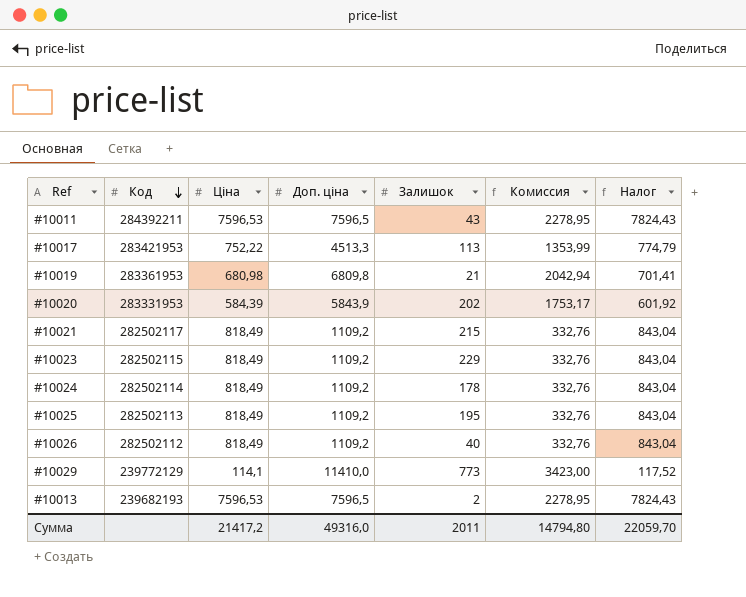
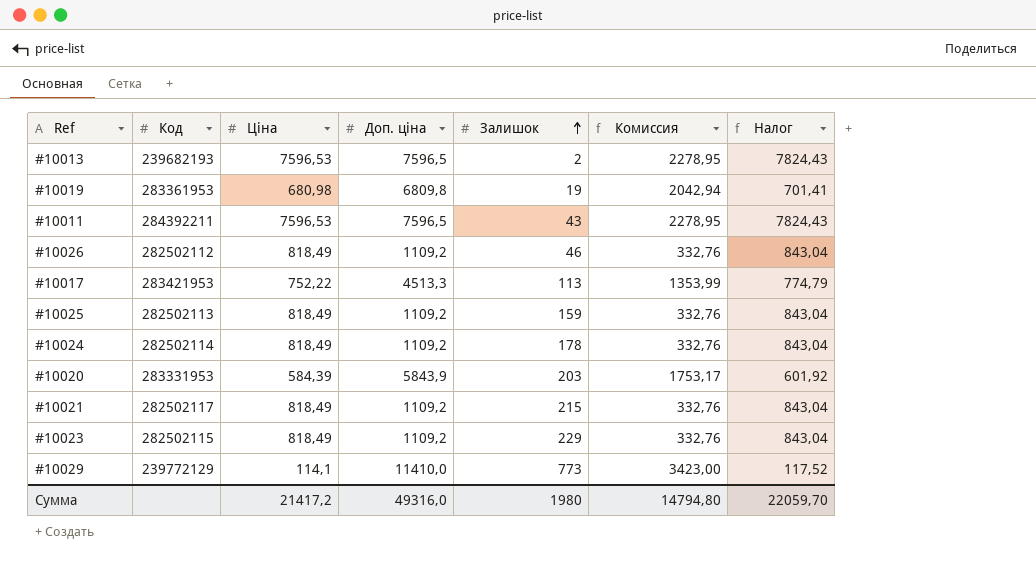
row order: Код descending -> Залишок ascending
#10019 | Залишок: 21 -> 19
#10026 | Залишок: 40 -> 46
#10025 | Залишок: 195 -> 159
#10020 | Залишок: 202 -> 203
Сумма | Залишок: 2011 -> 1980

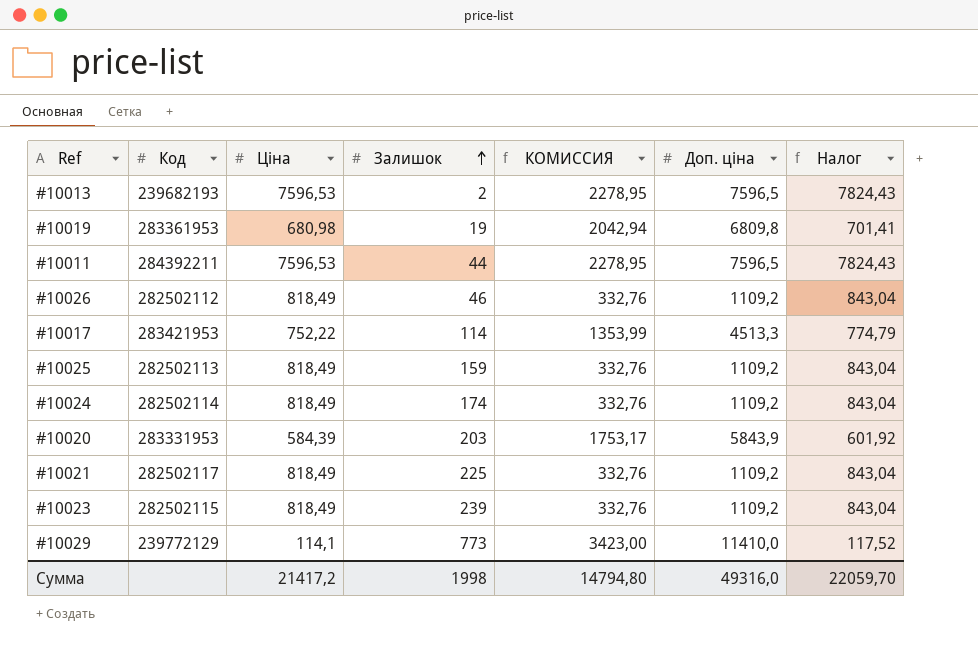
column name: Комиссия -> КОМИССИЯ
column Доп. ціна | position: 4 -> 6
#10011 | Залишок: 43 -> 44
#10017 | Залишок: 113 -> 114
#10024 | Залишок: 178 -> 174
#10021 | Залишок: 215 -> 225
#10023 | Залишок: 229 -> 239
Сумма | Залишок: 1980 -> 1998

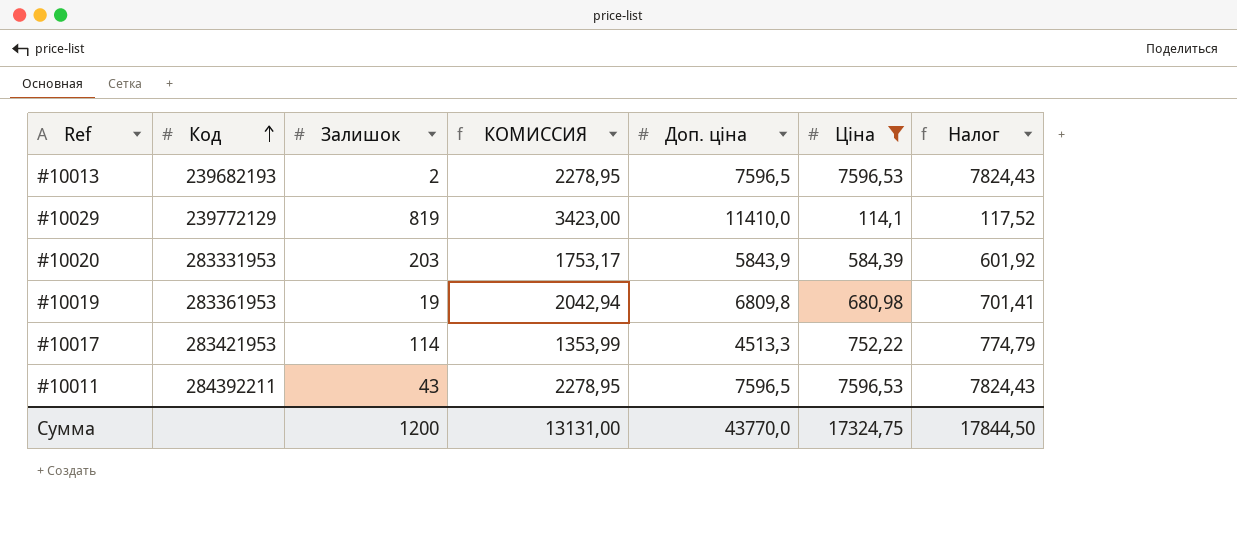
filter: none -> Ціна != 818,49
row order: Залишок ascending -> Код ascending
column Ціна | position: 3 -> 6
#10029 | Залишок: 773 -> 819
#10011 | Залишок: 44 -> 43
Сумма | Залишок: 1998 -> 1200
Сумма | КОМИССИЯ: 14794,80 -> 13131,00
Сумма | Доп. ціна: 49316,0 -> 43770,0
Сумма | Ціна: 21417,2 -> 17324,75
Сумма | Налог: 22059,70 -> 17844,50

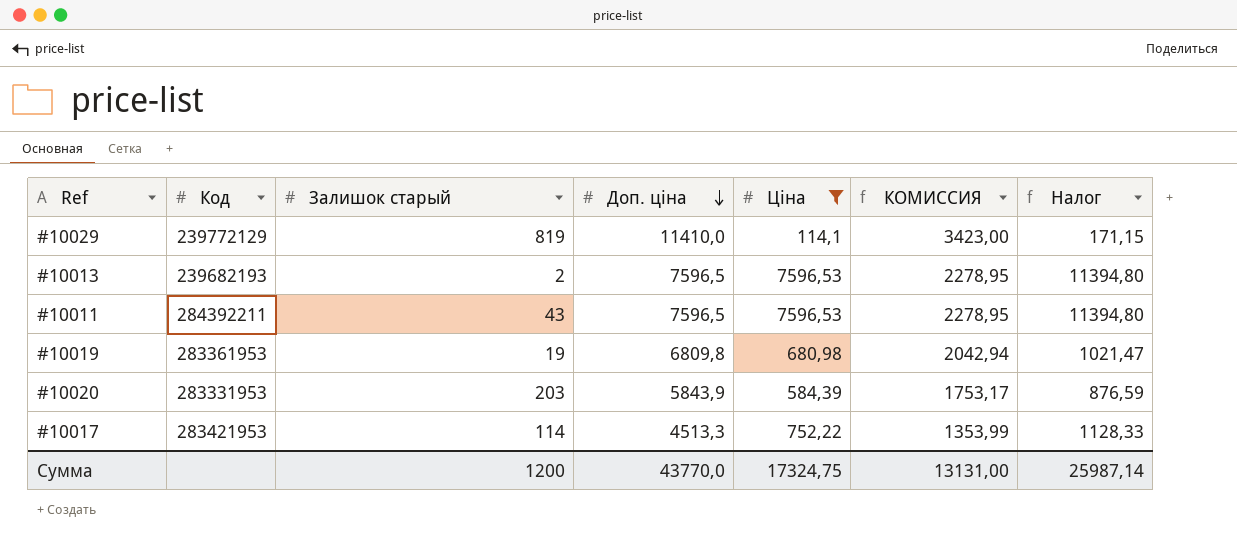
row order: Код ascending -> Доп. ціна descending
column name: Залишок -> Залишок старый
column КОМИССИЯ | position: 4 -> 6
column Налог | formula: [Ціна] * 1,03 -> [Ціна] * 1,5
Сумма | Налог: 17844,50 -> 25987,14

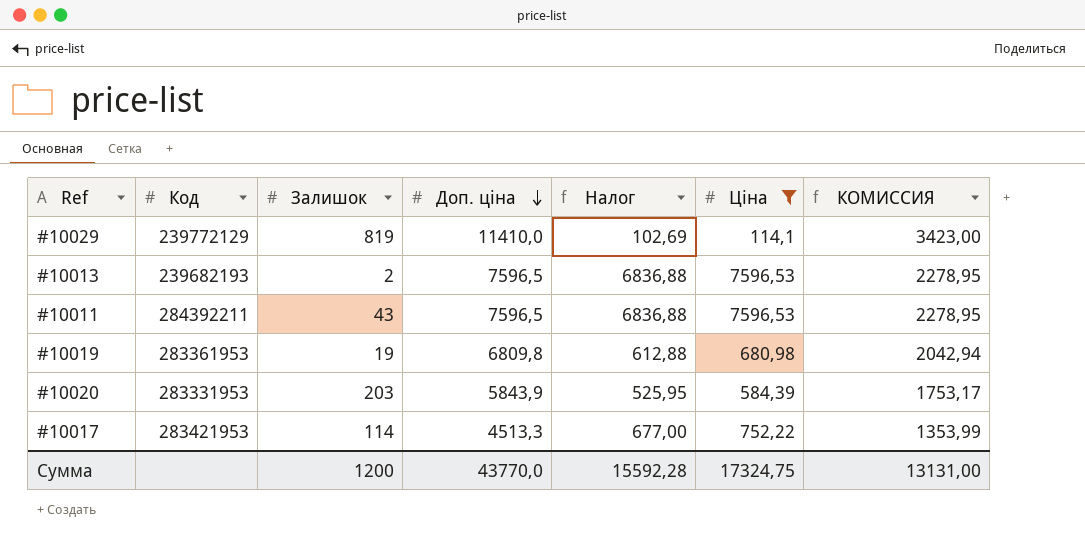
column name: Залишок старый -> Залишок
column Налог | formula: [Ціна] * 1,5 -> [Ціна] * 0,9
column Налог | position: 7 -> 5
Сумма | Налог: 25987,14 -> 15592,28

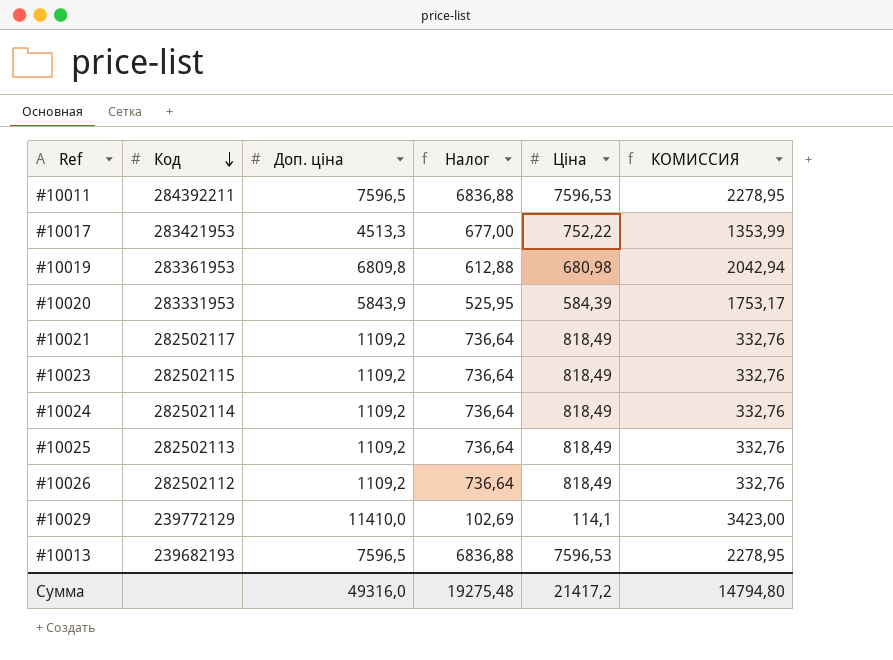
filter: Ціна != 818,49 -> none
row order: Доп. ціна descending -> Код descending
column Залишок | position: 3 -> none
Сумма | Доп. ціна: 43770,0 -> 49316,0
Сумма | Налог: 15592,28 -> 19275,48
Сумма | Ціна: 17324,75 -> 21417,2
Сумма | КОМИССИЯ: 13131,00 -> 14794,80

